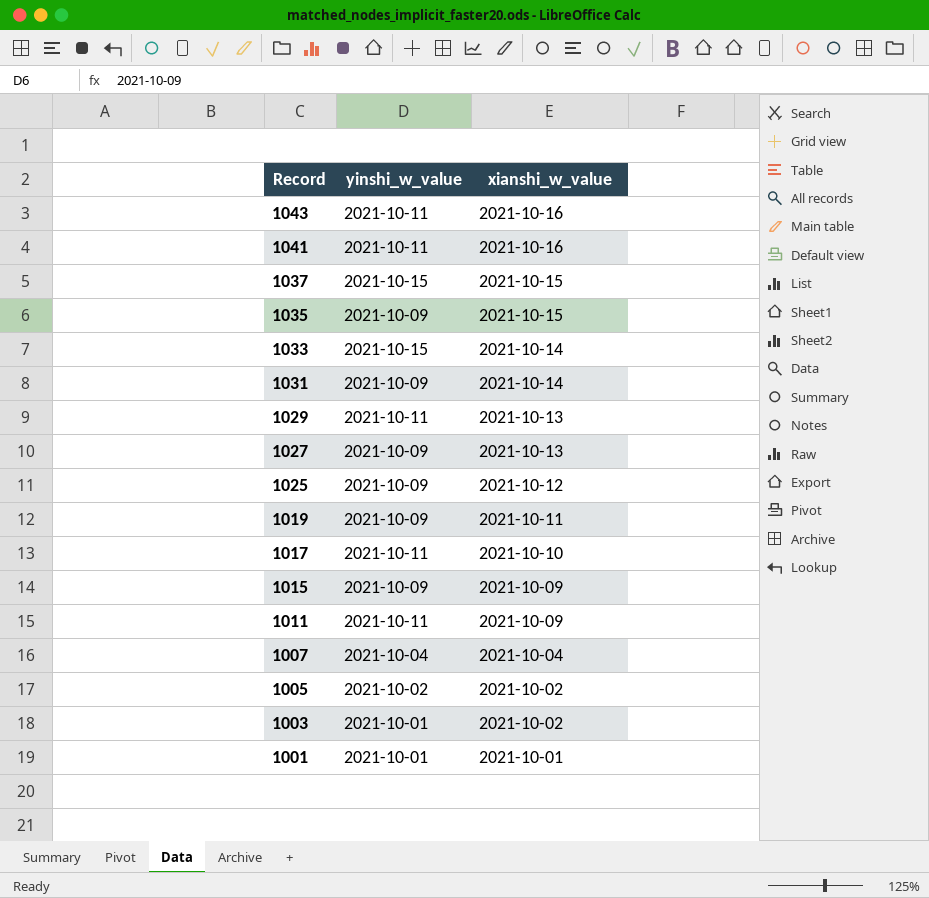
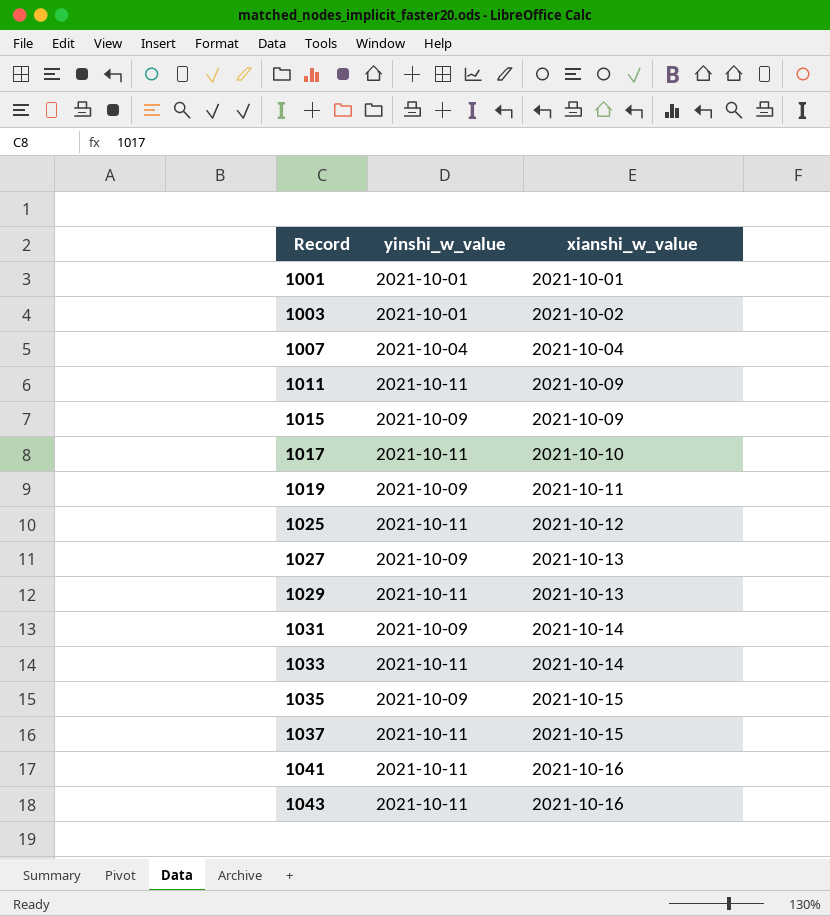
row order: Record descending -> Record ascending
row 1005: 2021-10-02 | 2021-10-02 -> none
1025 | yinshi_w_value: 2021-10-09 -> 2021-10-11
1033 | yinshi_w_value: 2021-10-15 -> 2021-10-11
1037 | yinshi_w_value: 2021-10-15 -> 2021-10-11

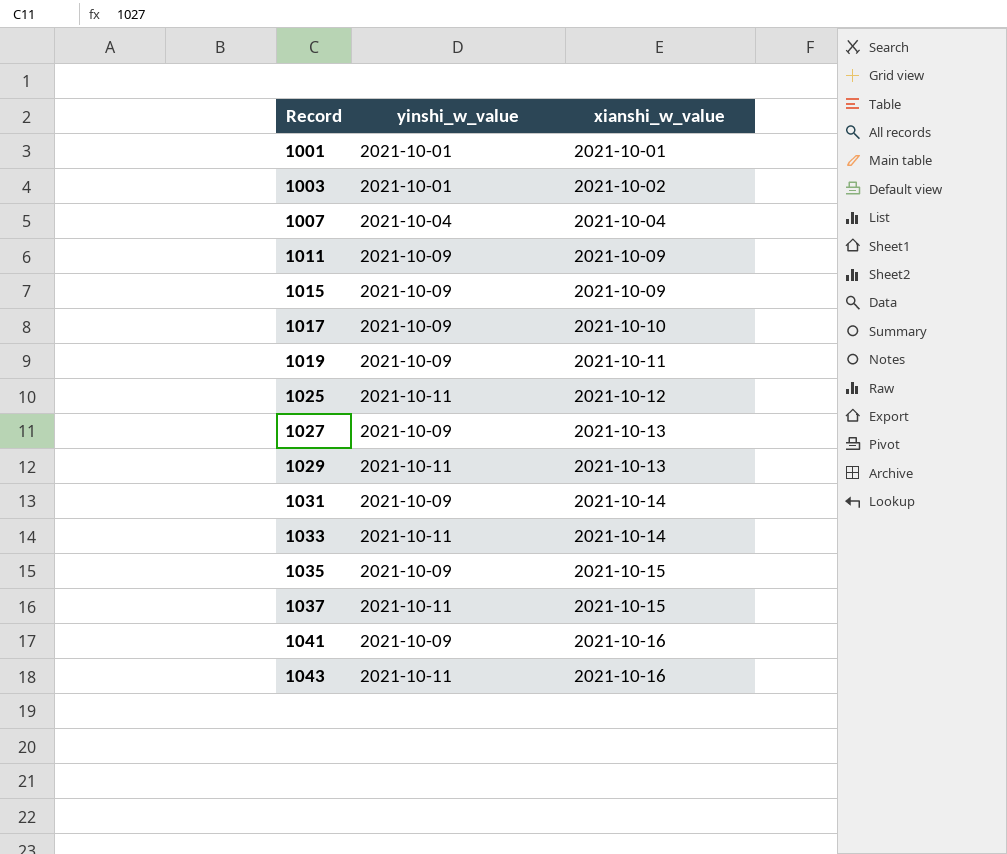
1011 | yinshi_w_value: 2021-10-11 -> 2021-10-09
1017 | yinshi_w_value: 2021-10-11 -> 2021-10-09
1041 | yinshi_w_value: 2021-10-11 -> 2021-10-09

